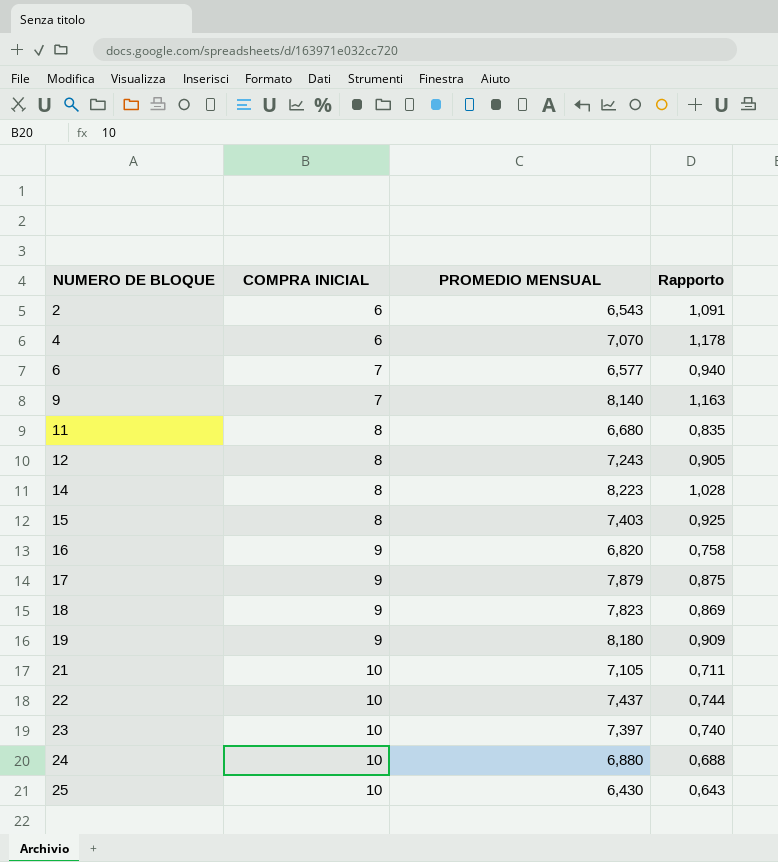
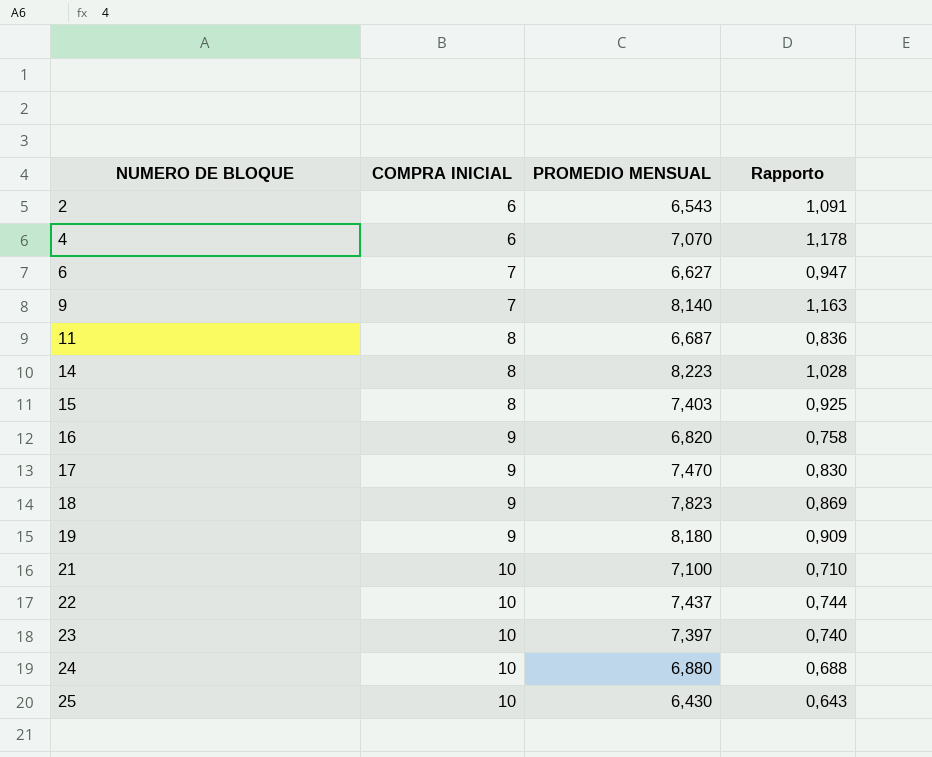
row 12: 8 | 7,243 | 0,905 -> none
6 | PROMEDIO MENSUAL: 6,577 -> 6,627
6 | Rapporto: 0,940 -> 0,947
11 | PROMEDIO MENSUAL: 6,680 -> 6,687
11 | Rapporto: 0,835 -> 0,836
17 | PROMEDIO MENSUAL: 7,879 -> 7,470
17 | Rapporto: 0,875 -> 0,830
21 | PROMEDIO MENSUAL: 7,105 -> 7,100
21 | Rapporto: 0,711 -> 0,710

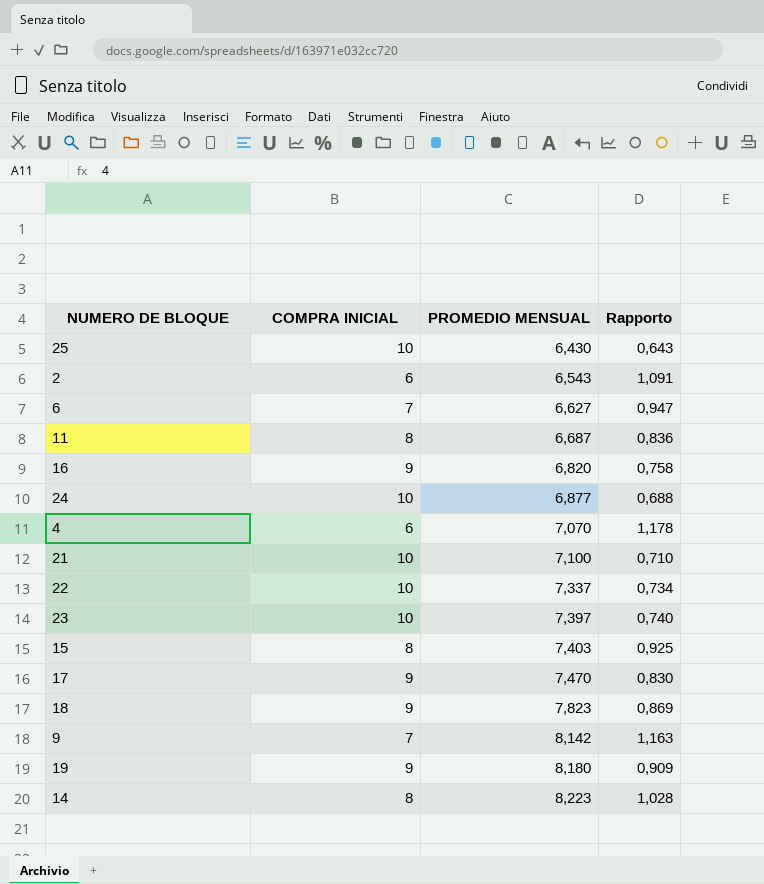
row order: NUMERO DE BLOQUE ascending -> PROMEDIO MENSUAL ascending
24 | PROMEDIO MENSUAL: 6,880 -> 6,877
22 | PROMEDIO MENSUAL: 7,437 -> 7,337
22 | Rapporto: 0,744 -> 0,734
9 | PROMEDIO MENSUAL: 8,140 -> 8,142

